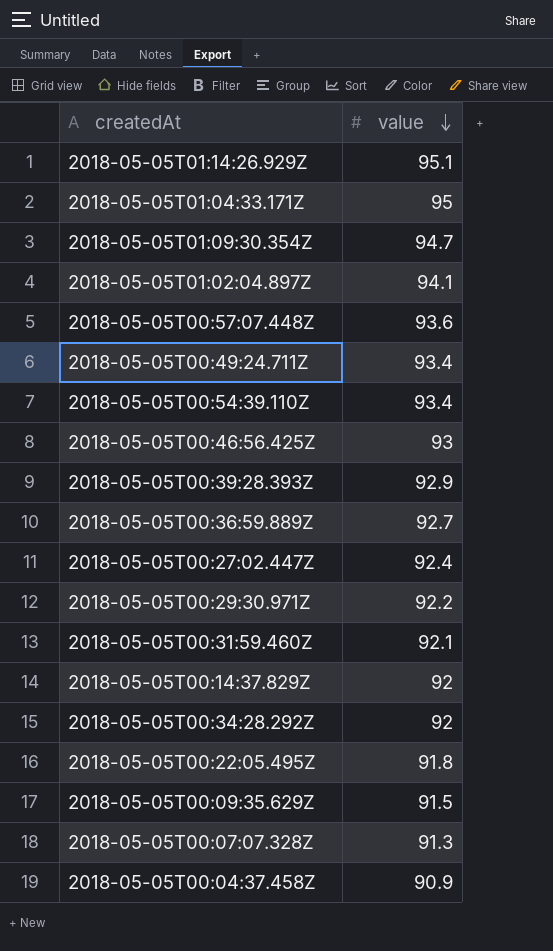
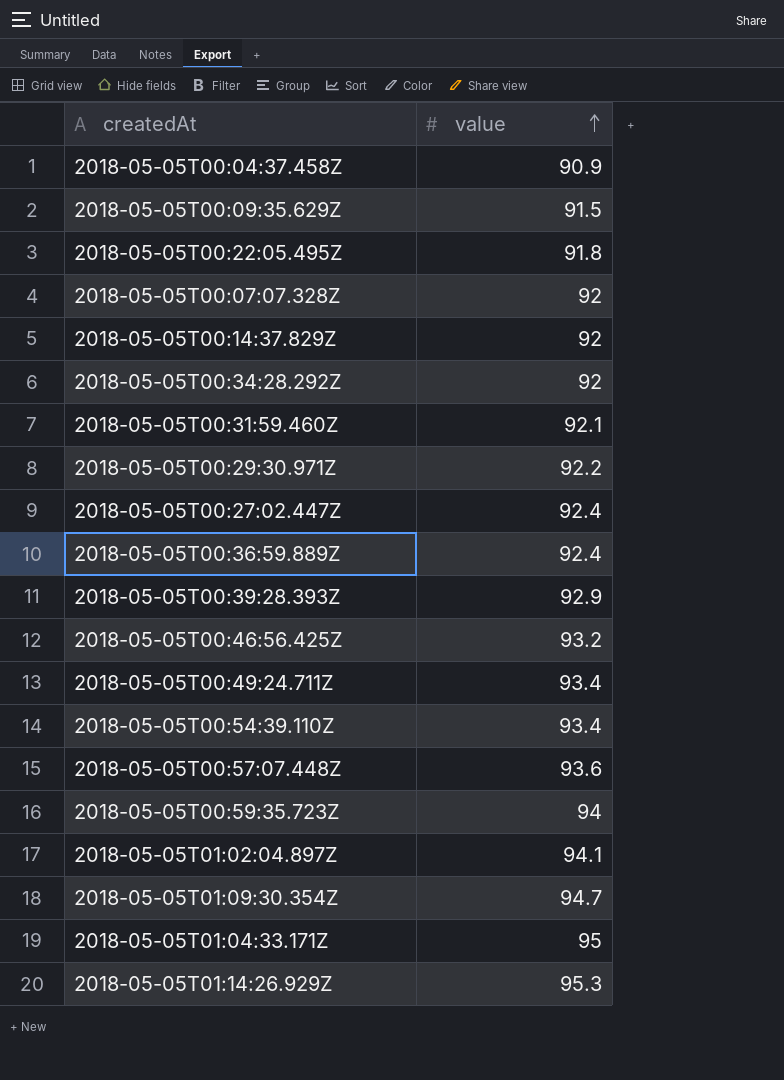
row order: value descending -> value ascending
2018-05-05T00:07:07.328Z | value: 91.3 -> 92
2018-05-05T00:36:59.889Z | value: 92.7 -> 92.4
2018-05-05T00:46:56.425Z | value: 93 -> 93.2
row 2018-05-05T00:59:35.723Z: none -> 94
2018-05-05T01:14:26.929Z | value: 95.1 -> 95.3

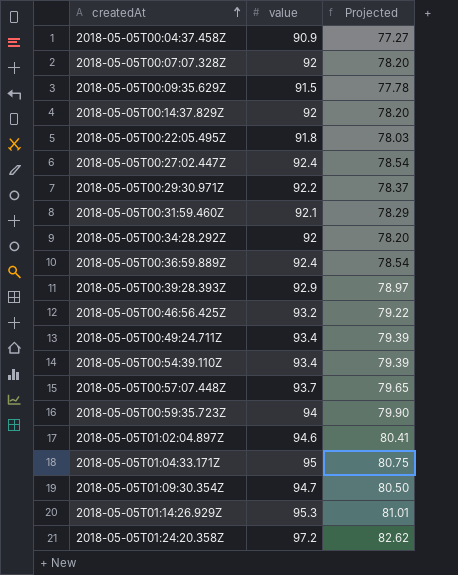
row order: value ascending -> createdAt ascending
column Projected | formula: none -> [value] * 0.85
2018-05-05T00:57:07.448Z | value: 93.6 -> 93.7
2018-05-05T01:02:04.897Z | value: 94.1 -> 94.6
row 2018-05-05T01:24:20.358Z: none -> 97.2 | 82.62

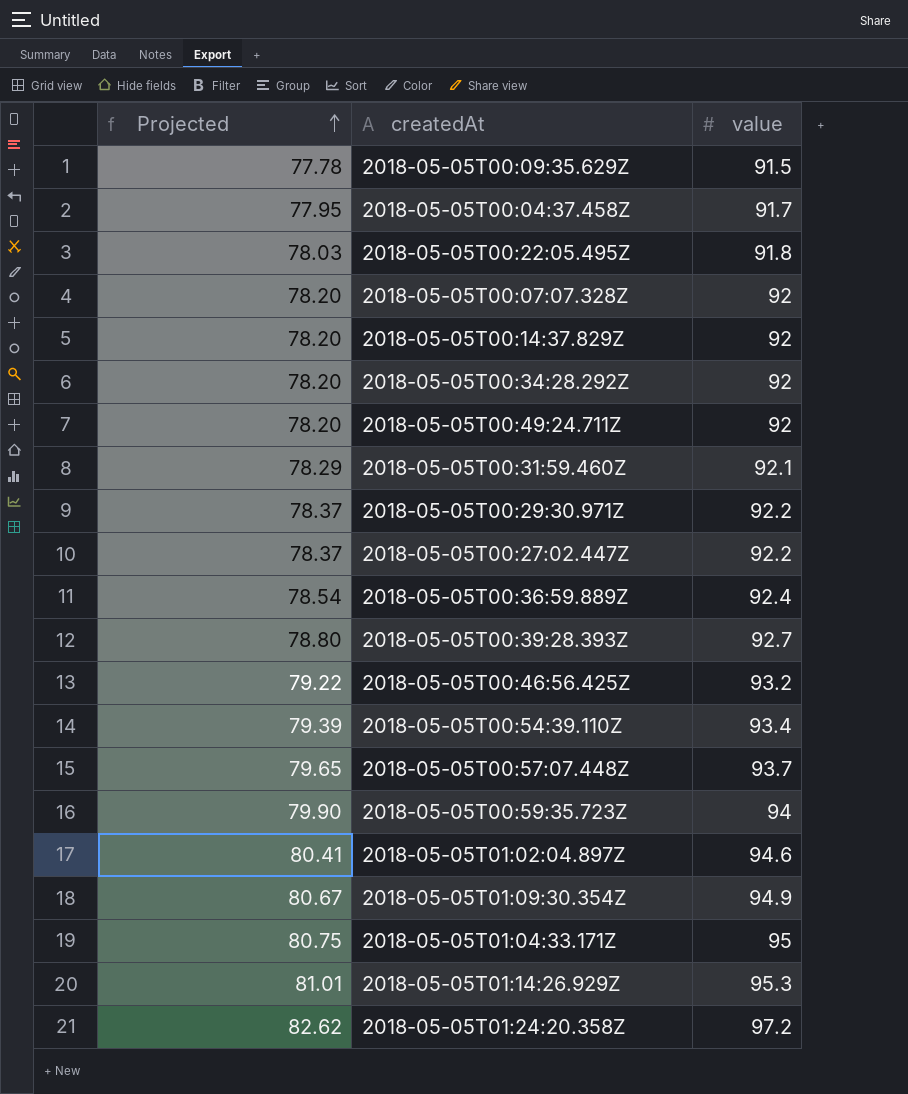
row order: createdAt ascending -> Projected ascending
column Projected | position: 3 -> 1
2018-05-05T00:04:37.458Z | Projected: 77.27 -> 77.95
2018-05-05T00:04:37.458Z | value: 90.9 -> 91.7
2018-05-05T00:49:24.711Z | Projected: 79.39 -> 78.20
2018-05-05T00:49:24.711Z | value: 93.4 -> 92
2018-05-05T00:27:02.447Z | Projected: 78.54 -> 78.37
2018-05-05T00:27:02.447Z | value: 92.4 -> 92.2
2018-05-05T00:39:28.393Z | Projected: 78.97 -> 78.80
2018-05-05T00:39:28.393Z | value: 92.9 -> 92.7
2018-05-05T01:09:30.354Z | Projected: 80.50 -> 80.67
2018-05-05T01:09:30.354Z | value: 94.7 -> 94.9

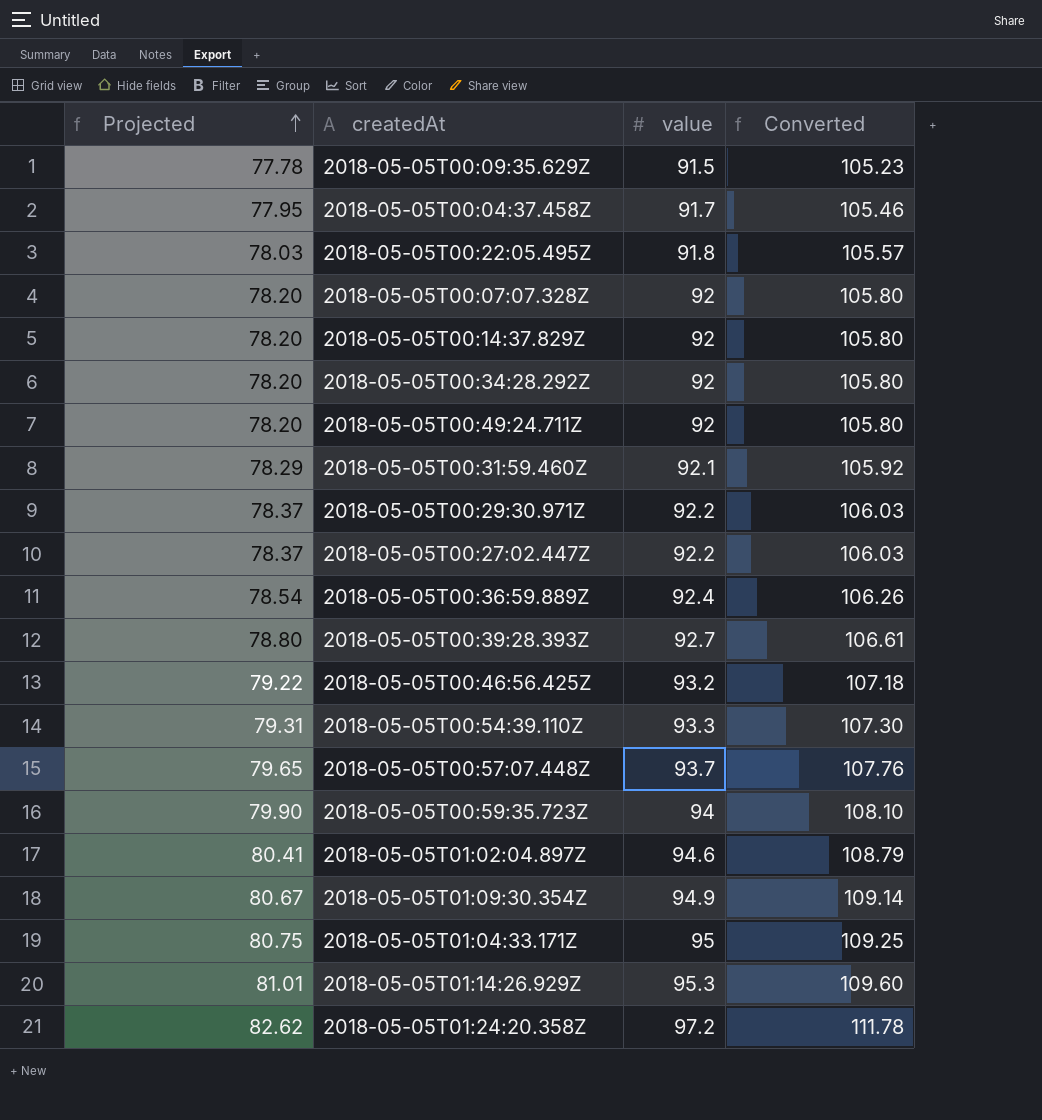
column Converted | formula: none -> [value] * 1.15
2018-05-05T00:54:39.110Z | Projected: 79.39 -> 79.31
2018-05-05T00:54:39.110Z | value: 93.4 -> 93.3

